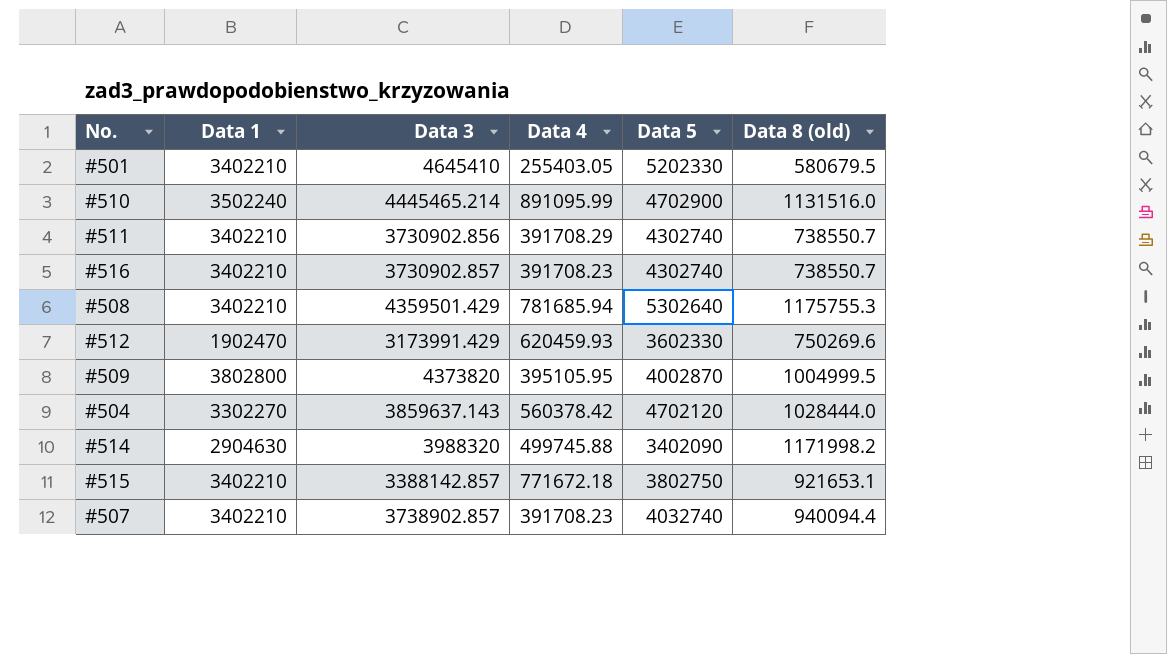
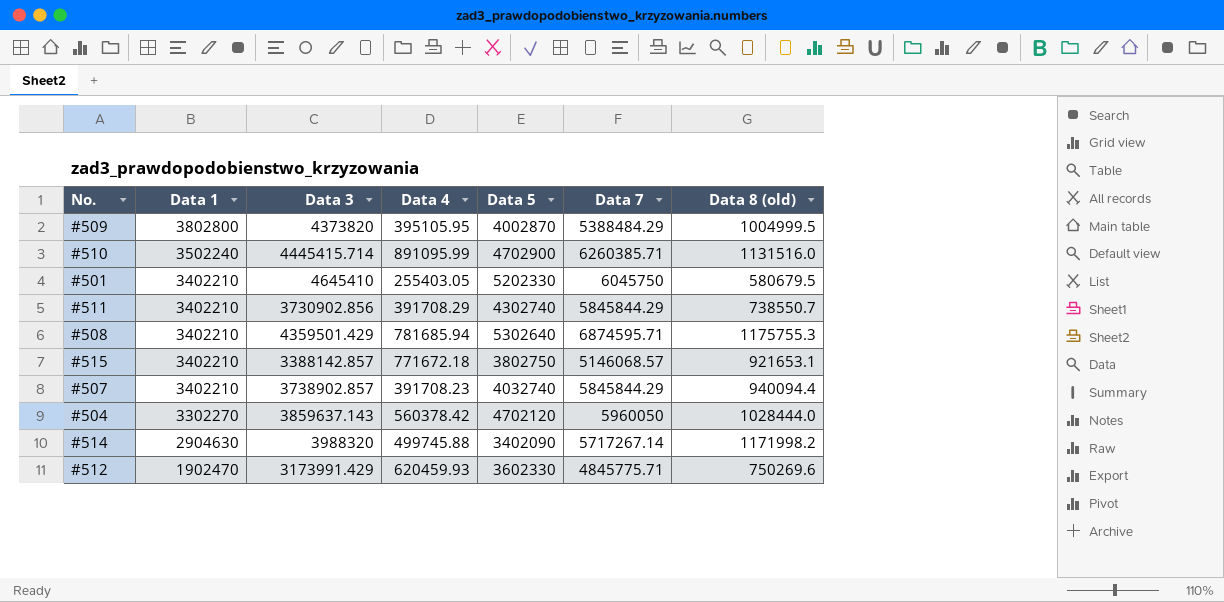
row order: none -> Data 1 descending
column Data 7 | position: none -> 6
row #516: 3402210 | 3730902.857 | 391708.23 | 4302740 | 738550.7 -> none
#510 | Data 3: 4445465.214 -> 4445415.714

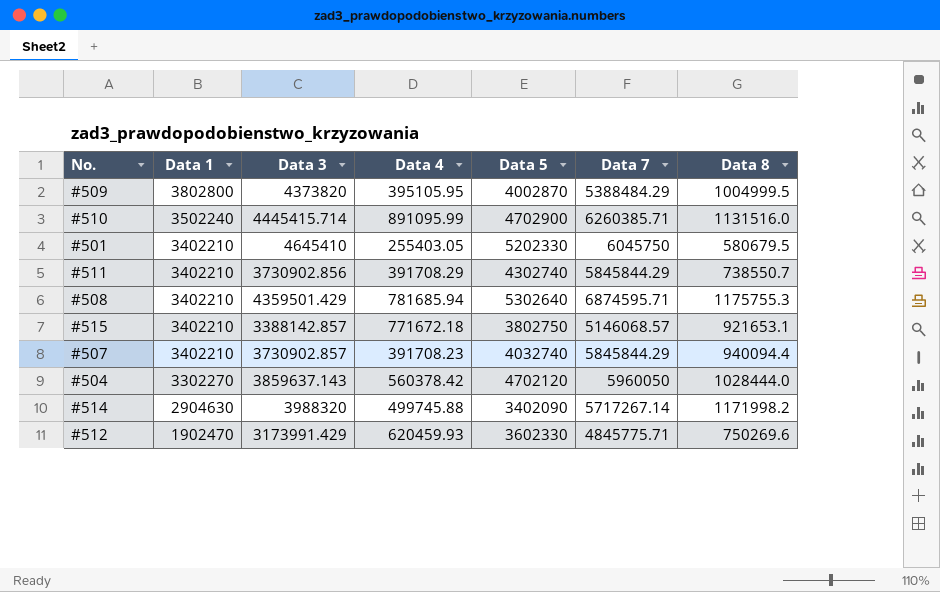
column name: Data 8 (old) -> Data 8
#507 | Data 3: 3738902.857 -> 3730902.857

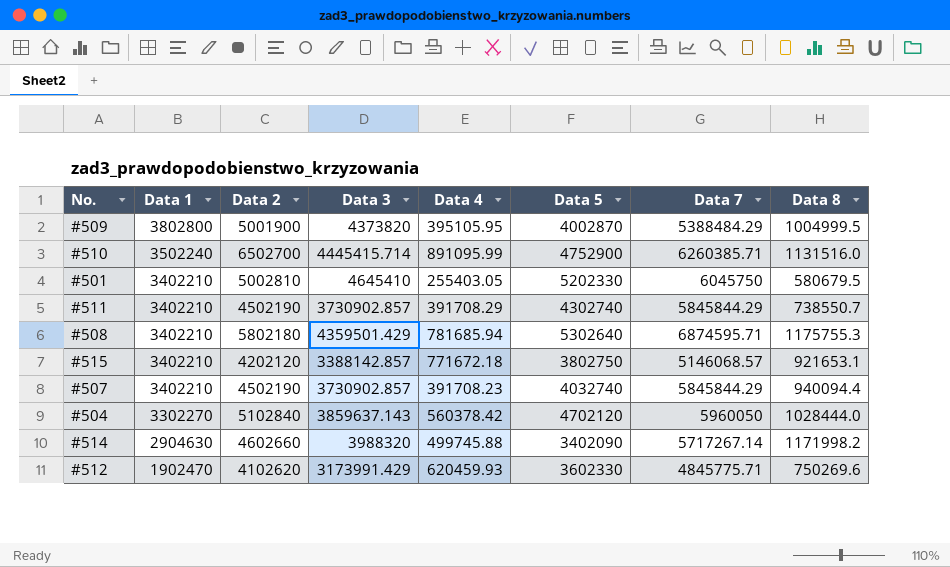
column Data 2 | position: none -> 3
#510 | Data 5: 4702900 -> 4752900
#511 | Data 3: 3730902.856 -> 3730902.857

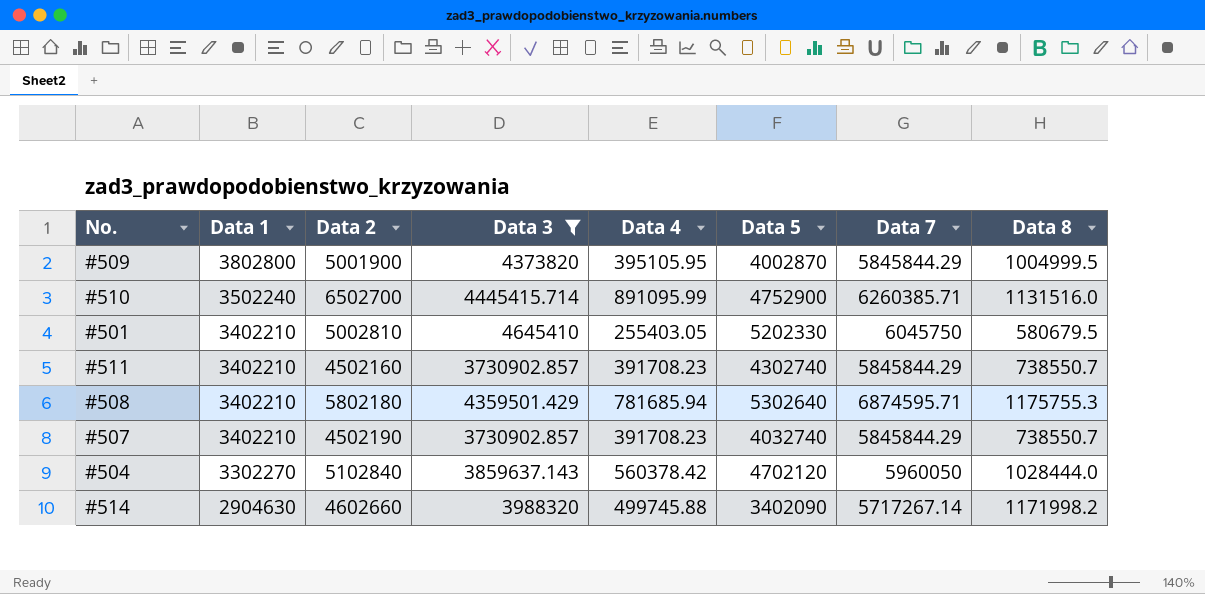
filter: none -> Data 3 >= 3730902.857
#509 | Data 7: 5388484.29 -> 5845844.29
#511 | Data 2: 4502190 -> 4502160
#511 | Data 4: 391708.29 -> 391708.23
#507 | Data 8: 940094.4 -> 738550.7

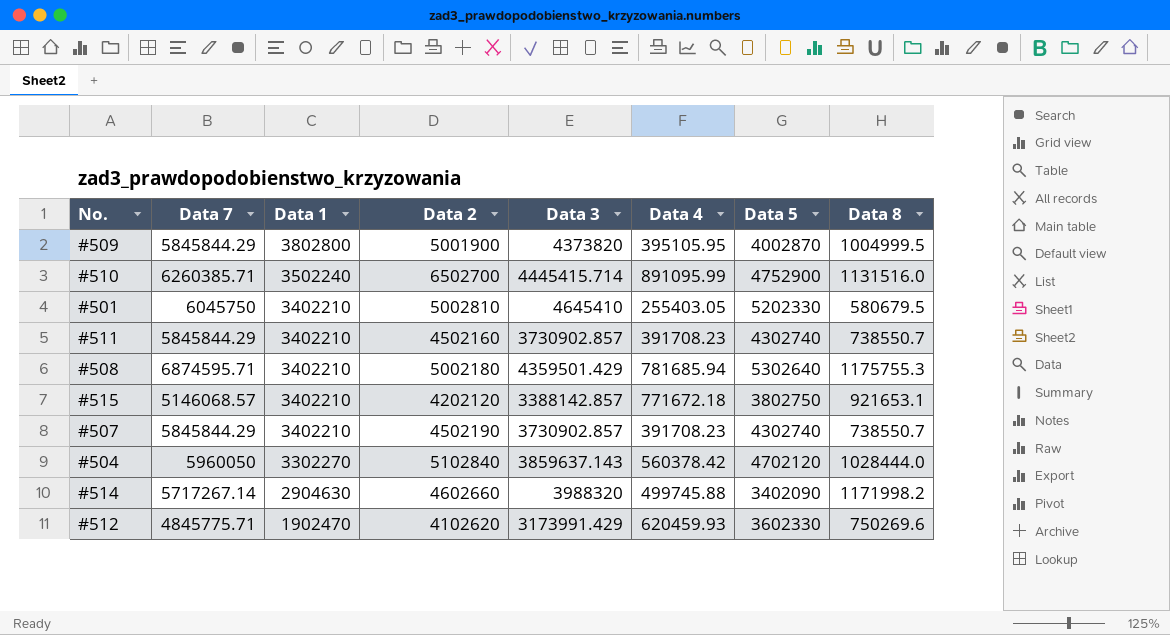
filter: Data 3 >= 3730902.857 -> none
column Data 7 | position: 7 -> 2
#508 | Data 2: 5802180 -> 5002180
#507 | Data 5: 4032740 -> 4302740

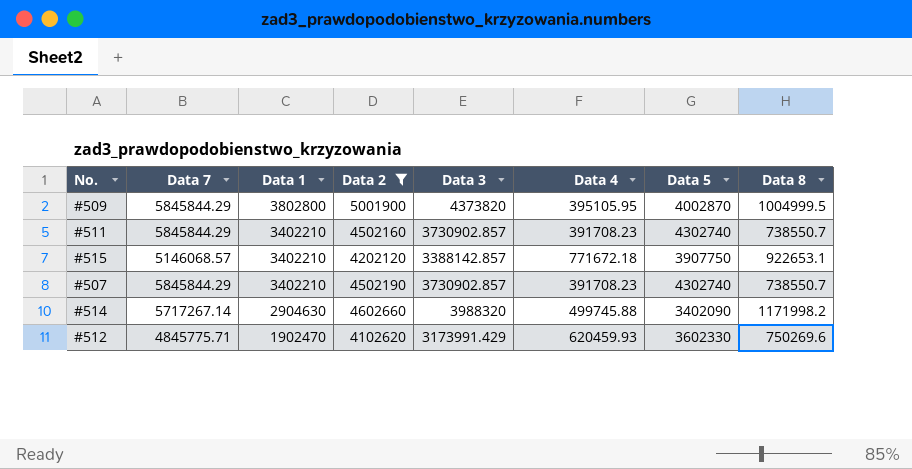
filter: none -> Data 2 <= 5001900
#515 | Data 5: 3802750 -> 3907750
#515 | Data 8: 921653.1 -> 922653.1

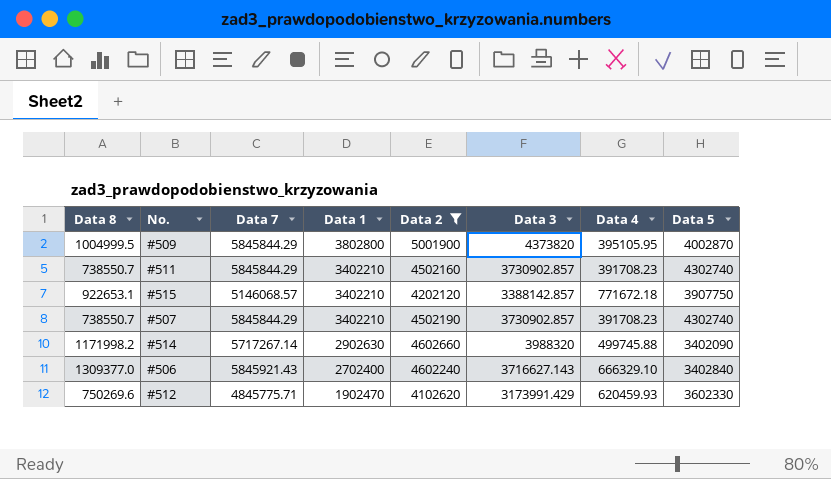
column Data 8 | position: 8 -> 1
#514 | Data 1: 2904630 -> 2902630
row #506: none -> 1309377.0 | 5845921.43 | 2702400 | 4602240 | 3716627.143 | 666329.10 | 3402840

